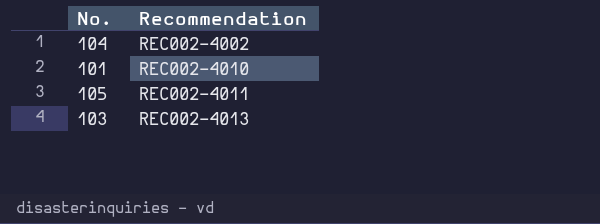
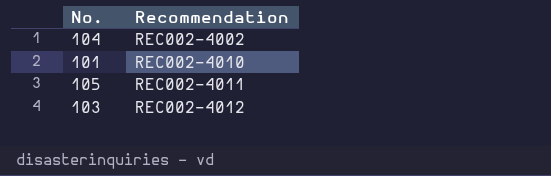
103 | Recommendation: REC002-4013 -> REC002-4012

